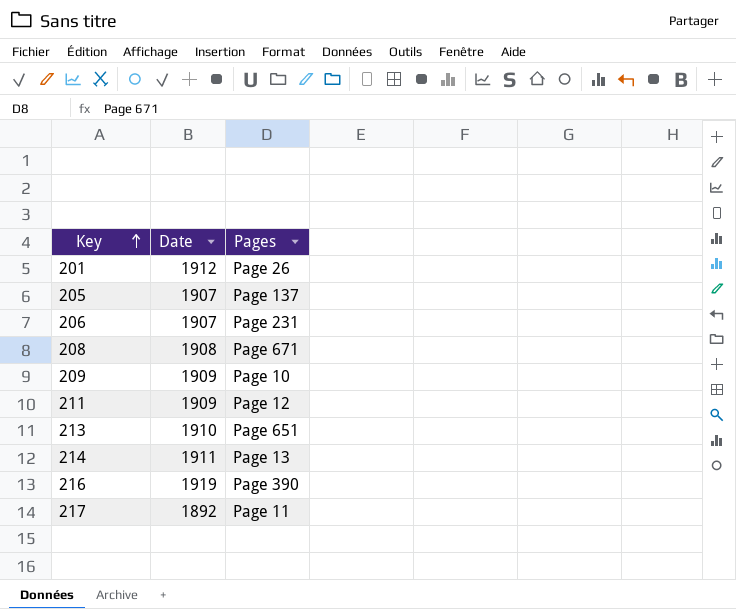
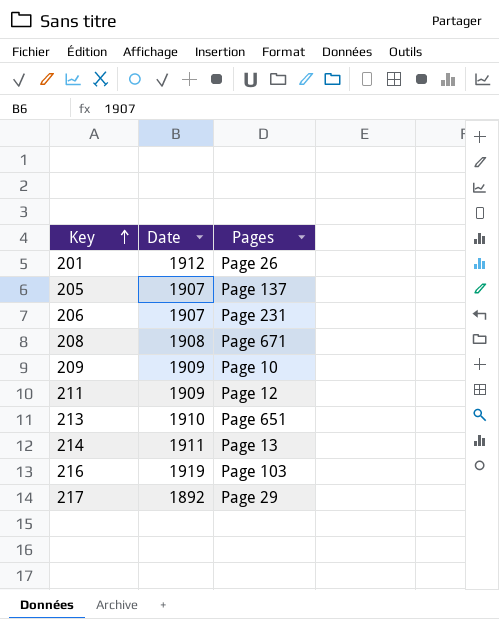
216 | Pages: Page 390 -> Page 103
217 | Pages: Page 11 -> Page 29

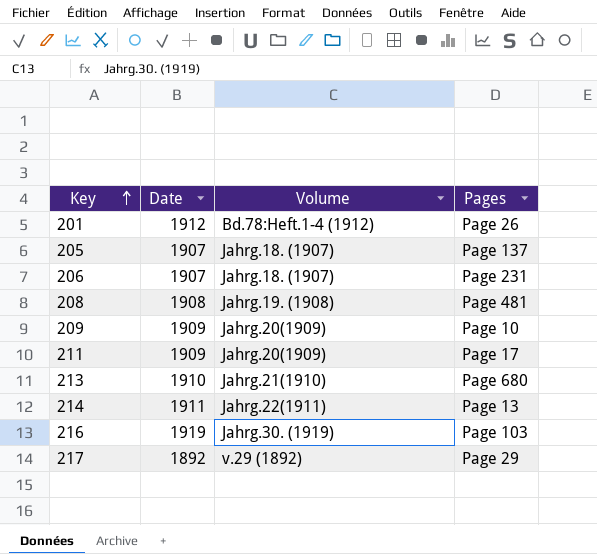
column Volume | position: none -> 3
208 | Pages: Page 671 -> Page 481
211 | Pages: Page 12 -> Page 17
213 | Pages: Page 651 -> Page 680

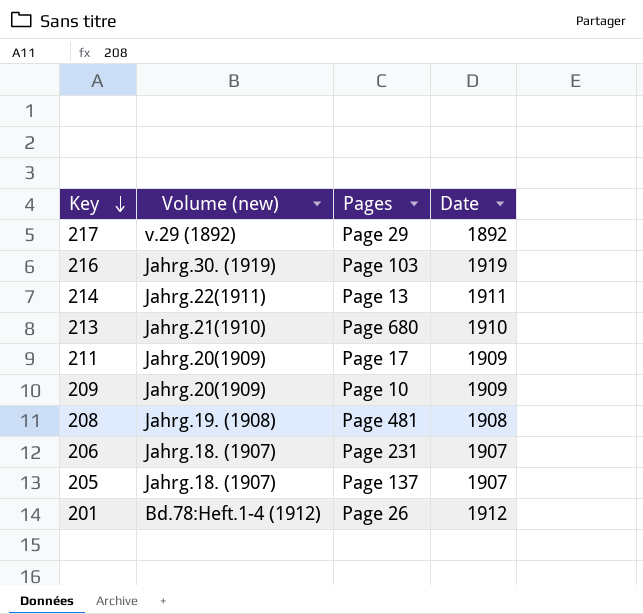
row order: Key ascending -> Key descending
column name: Volume -> Volume (new)
column Date | position: 2 -> 4

